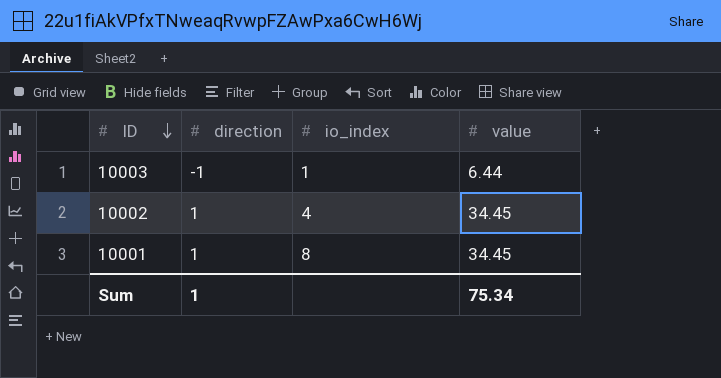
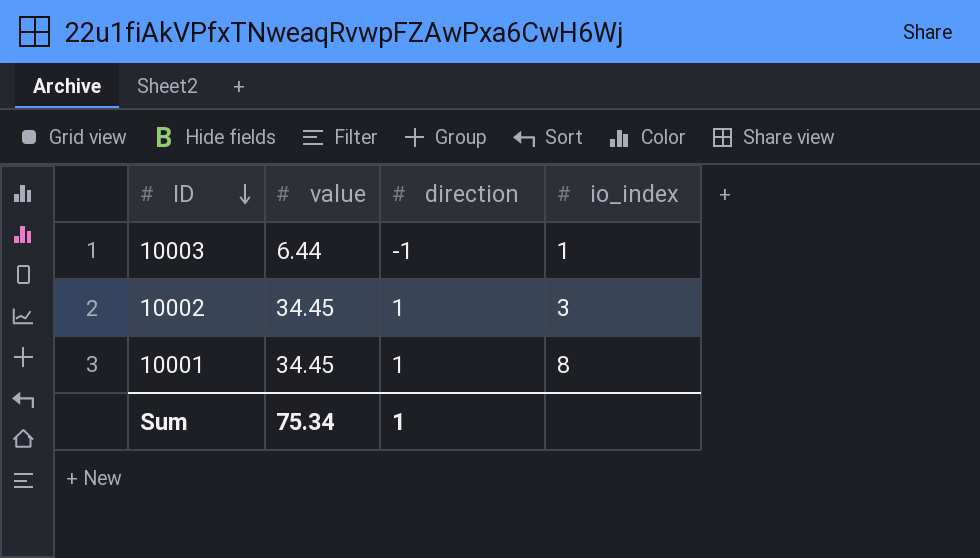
column value | position: 4 -> 2
10002 | io_index: 4 -> 3

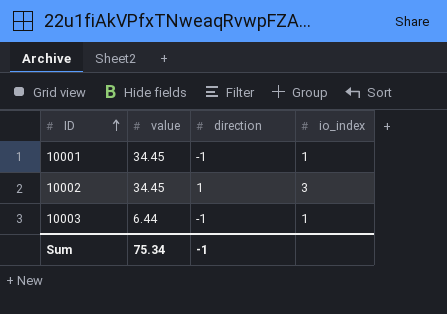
row order: ID descending -> ID ascending
10001 | direction: 1 -> -1
10001 | io_index: 8 -> 1
Sum | direction: 1 -> -1

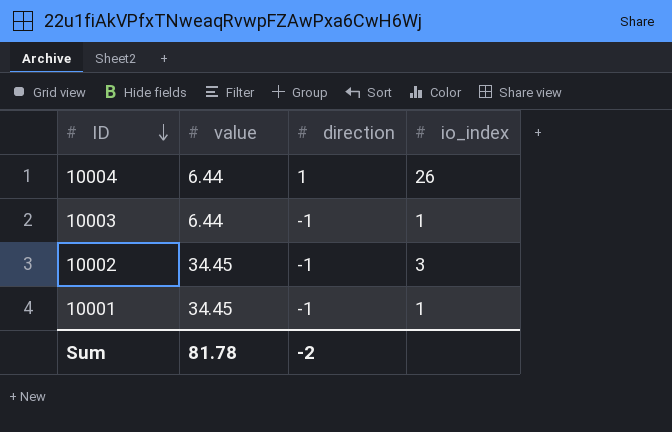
row order: ID ascending -> ID descending
row 10004: none -> 6.44 | 1 | 26
10002 | direction: 1 -> -1
Sum | value: 75.34 -> 81.78
Sum | direction: -1 -> -2

